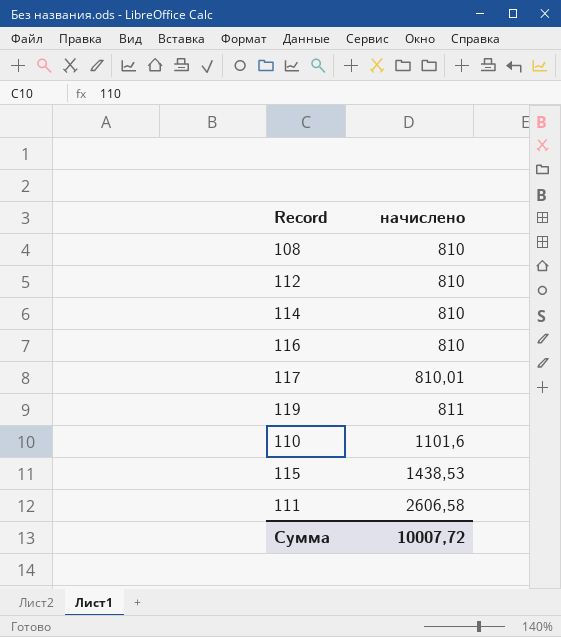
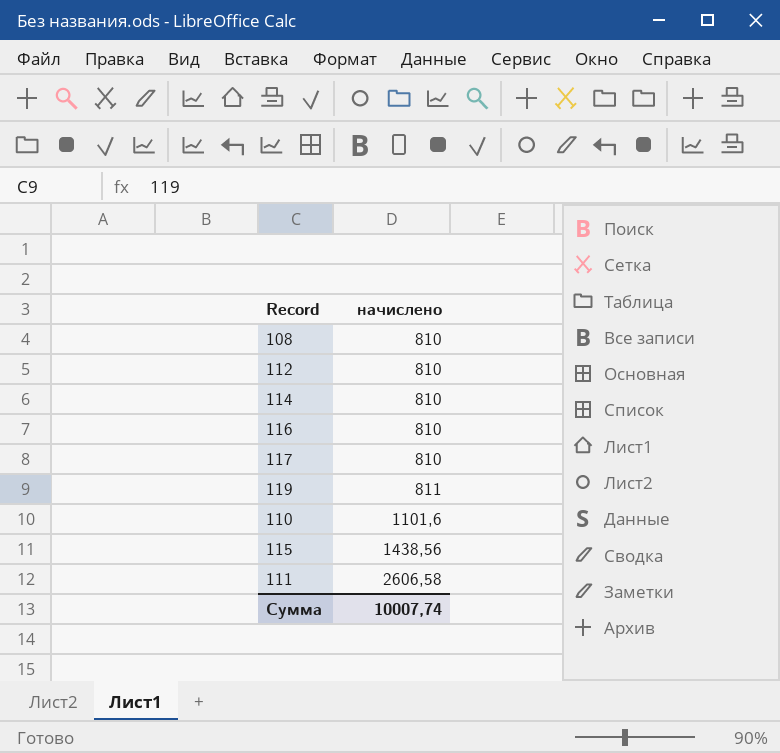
117 | начислено: 810,01 -> 810
115 | начислено: 1438,53 -> 1438,56
Сумма | начислено: 10007,72 -> 10007,74

